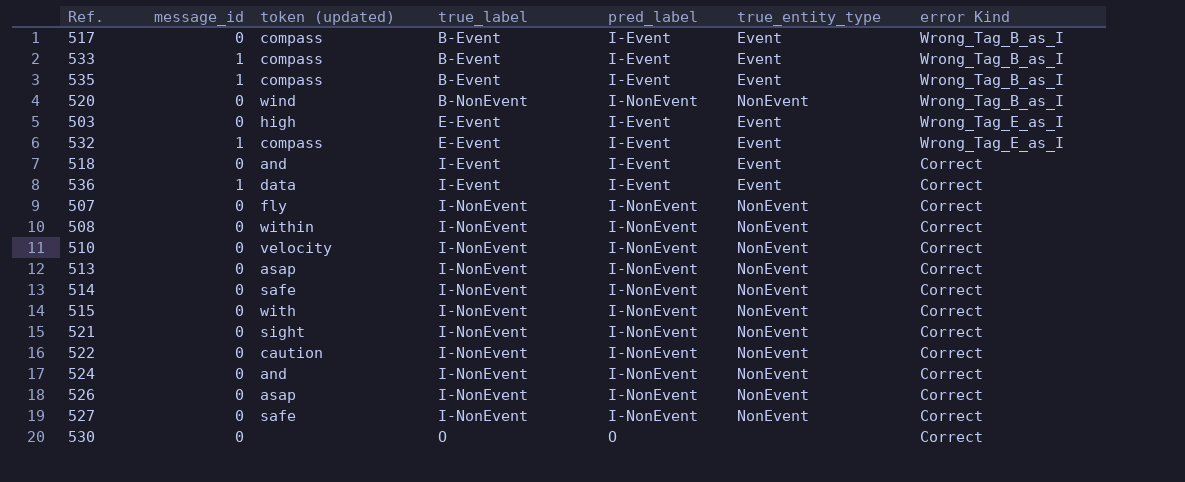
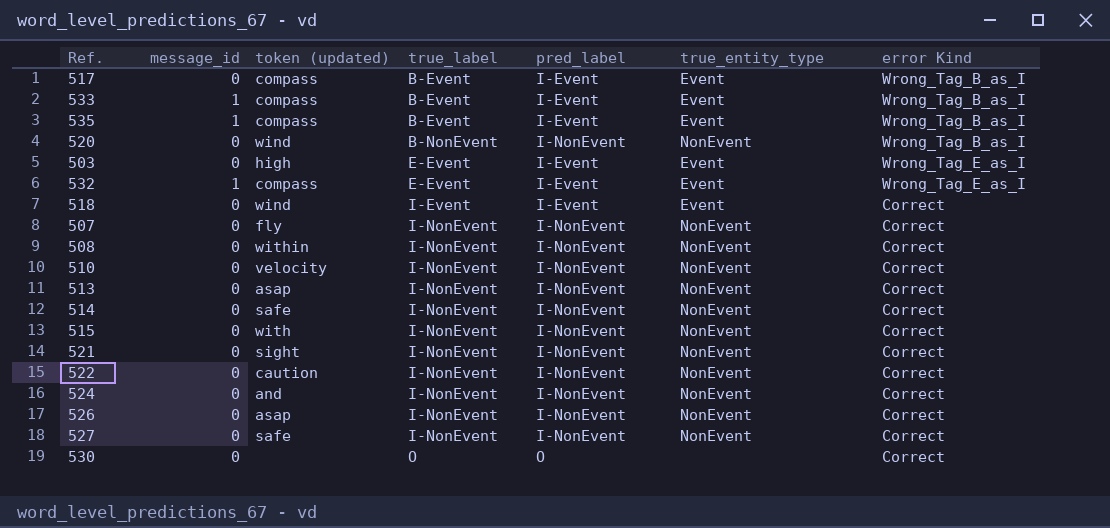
row 536: 1 | data | I-Event | I-Event | Event | Correct -> none
518 | token (updated): and -> wind

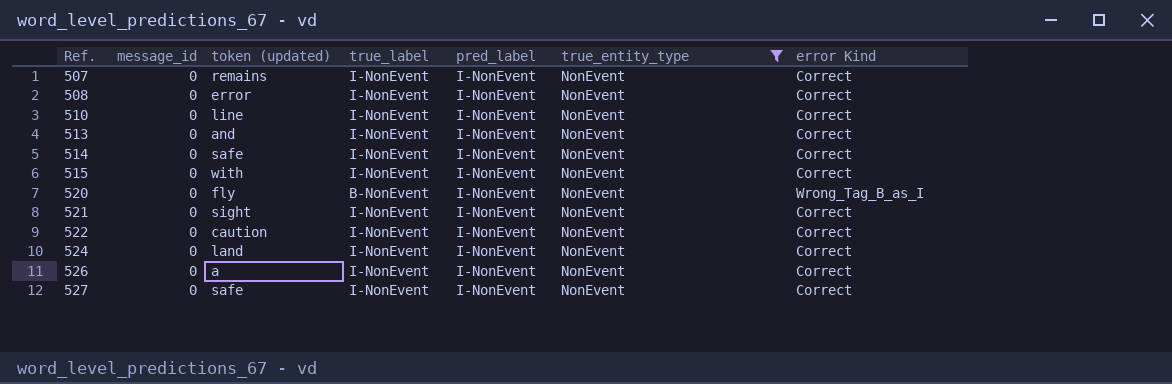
filter: none -> true_entity_type = NonEvent
row order: true_label ascending -> Ref. ascending
507 | token (updated): fly -> remains
508 | token (updated): within -> error
510 | token (updated): velocity -> line
513 | token (updated): asap -> and
520 | token (updated): wind -> fly
524 | token (updated): and -> land
526 | token (updated): asap -> a

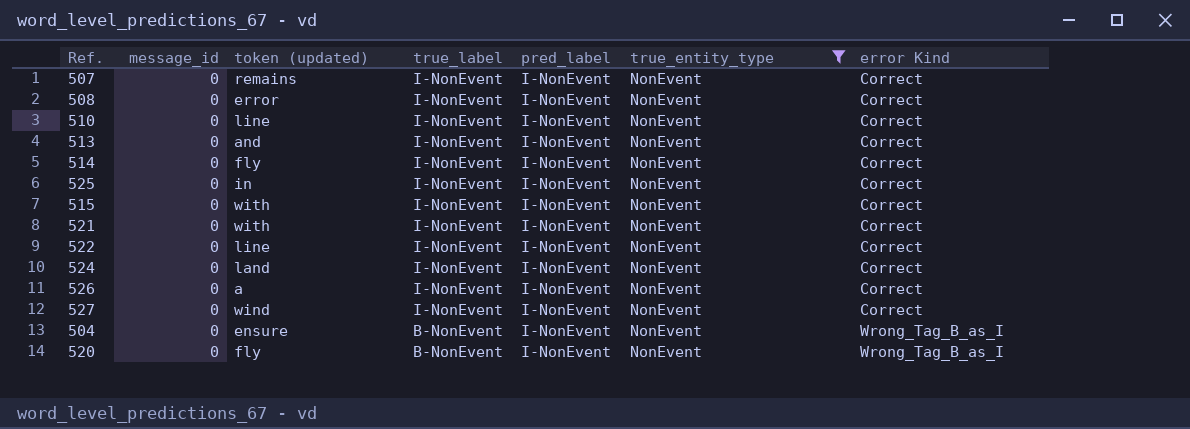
row order: Ref. ascending -> true_label descending
514 | token (updated): safe -> fly
row 525: none -> 0 | in | I-NonEvent | I-NonEvent | NonEvent | Correct
521 | token (updated): sight -> with
522 | token (updated): caution -> line
527 | token (updated): safe -> wind
row 504: none -> 0 | ensure | B-NonEvent | I-NonEvent | NonEvent | Wrong_Tag_B_as_I

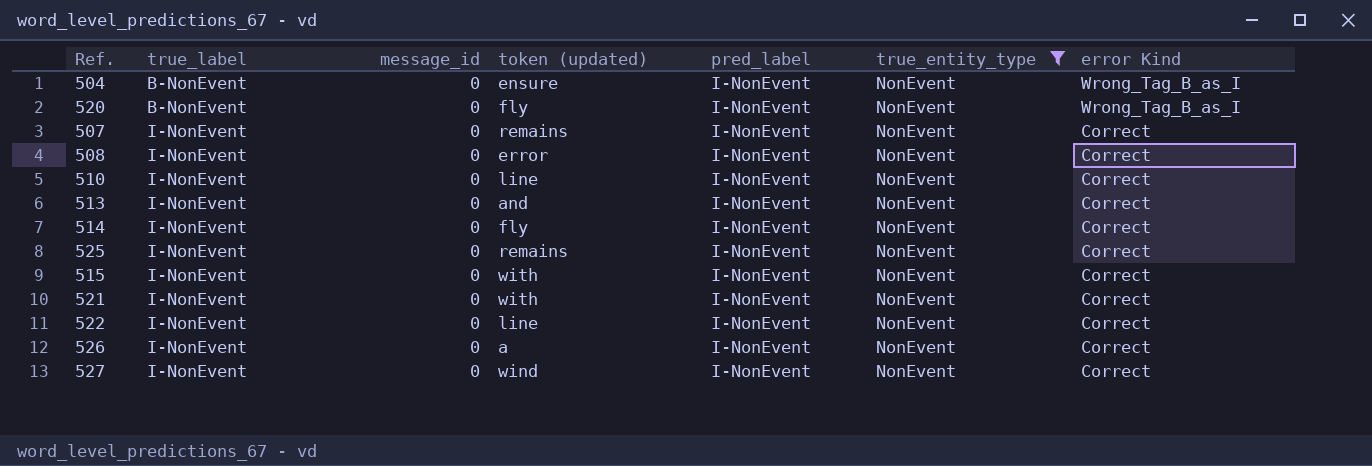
row order: true_label descending -> true_label ascending
column true_label | position: 4 -> 2
row 524: 0 | land | I-NonEvent | I-NonEvent | NonEvent | Correct -> none
525 | token (updated): in -> remains

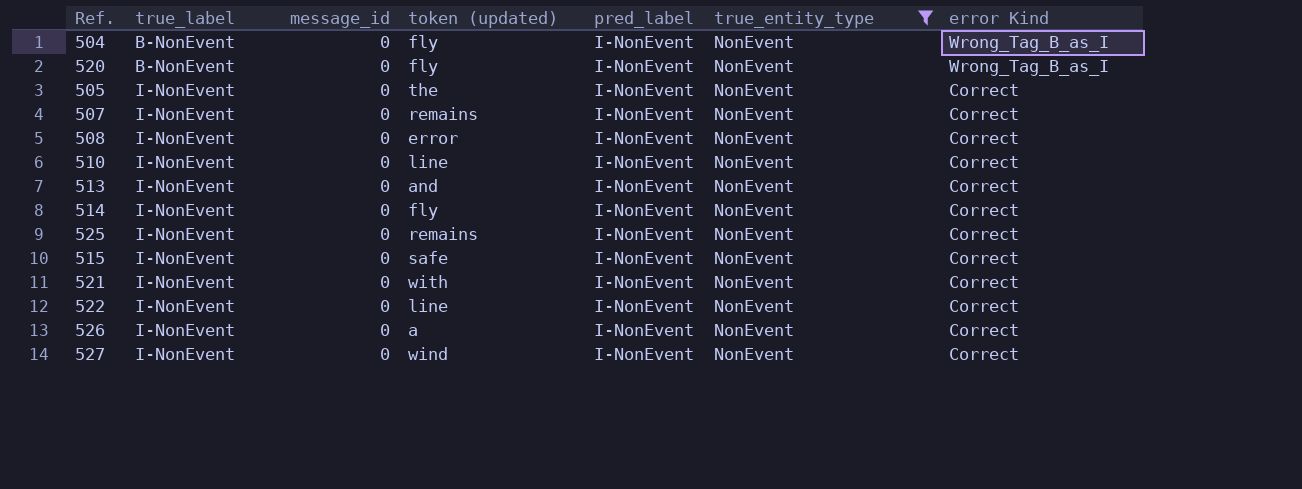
504 | token (updated): ensure -> fly
row 505: none -> I-NonEvent | 0 | the | I-NonEvent | NonEvent | Correct
515 | token (updated): with -> safe

